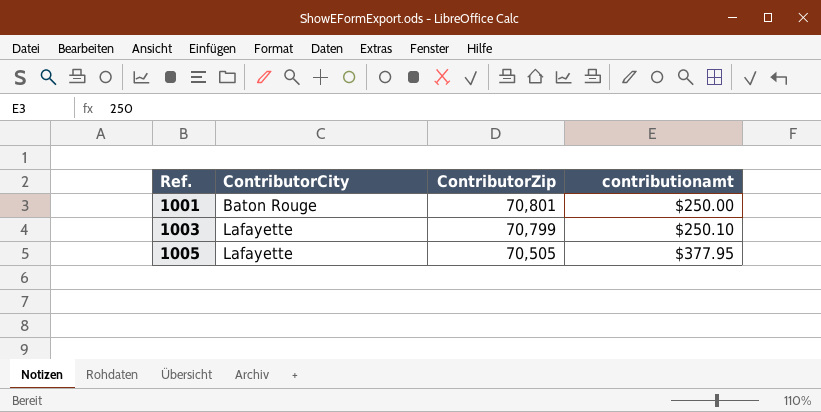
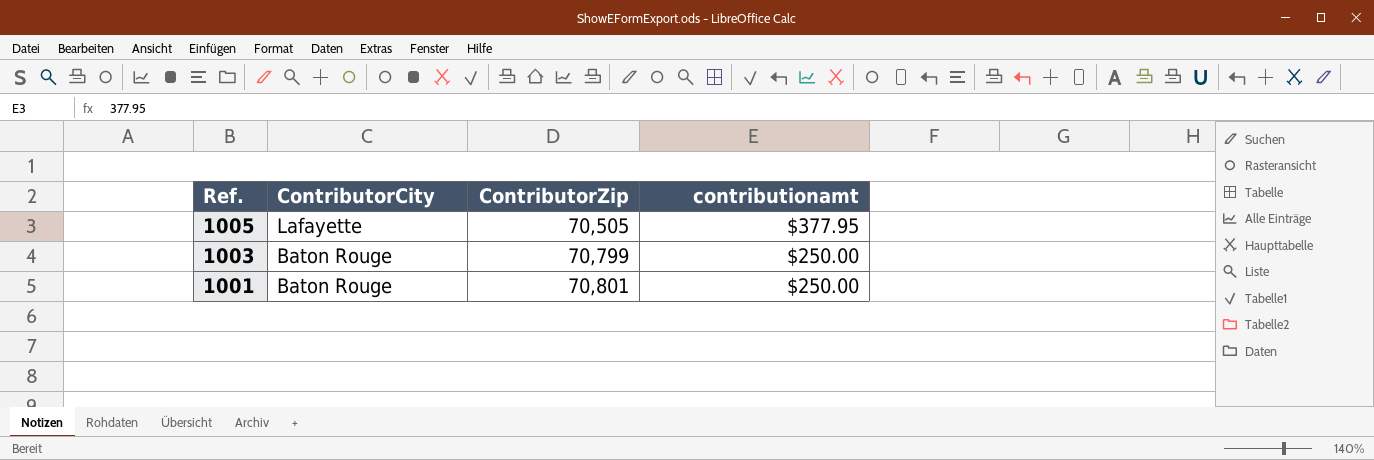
row order: Ref. ascending -> Ref. descending
1003 | ContributorCity: Lafayette -> Baton Rouge
1003 | contributionamt: $250.10 -> $250.00

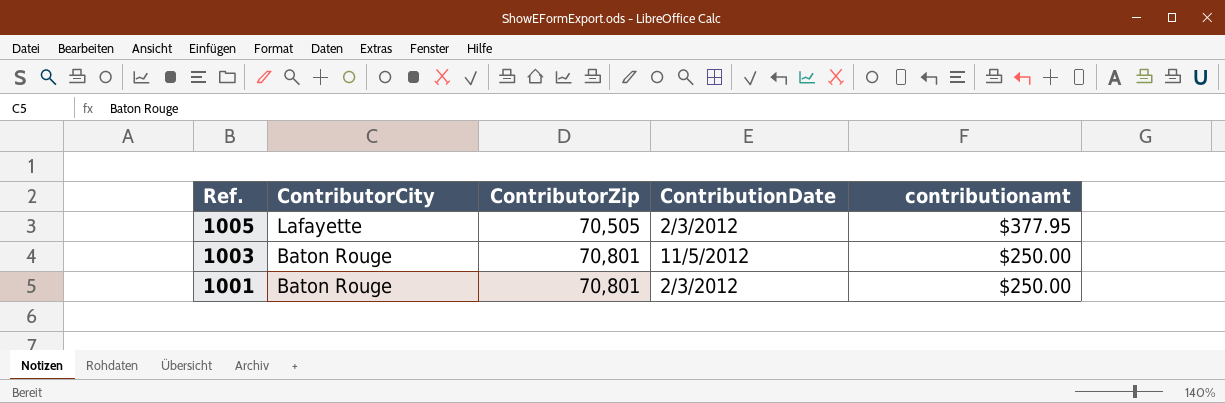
column ContributionDate | position: none -> 4
1003 | ContributorZip: 70,799 -> 70,801

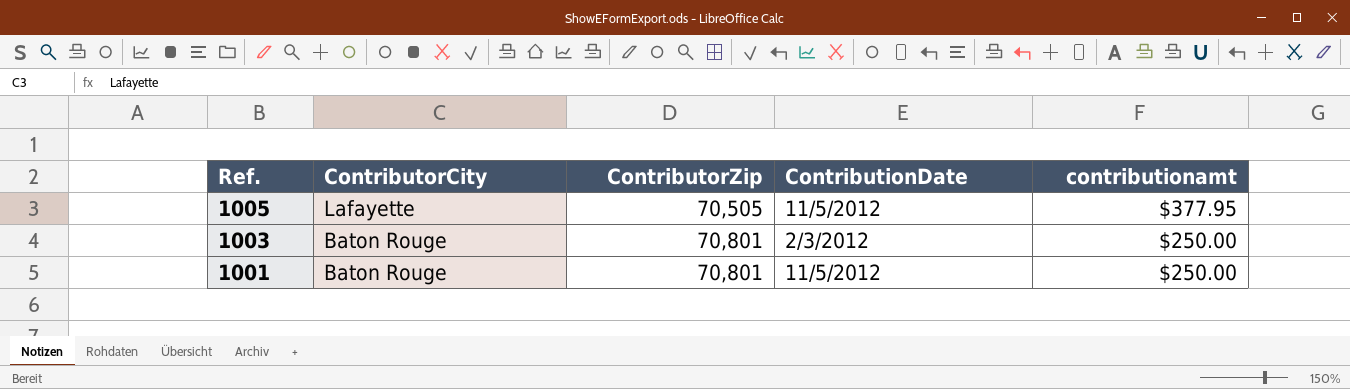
1005 | ContributionDate: 2/3/2012 -> 11/5/2012
1003 | ContributionDate: 11/5/2012 -> 2/3/2012
1001 | ContributionDate: 2/3/2012 -> 11/5/2012

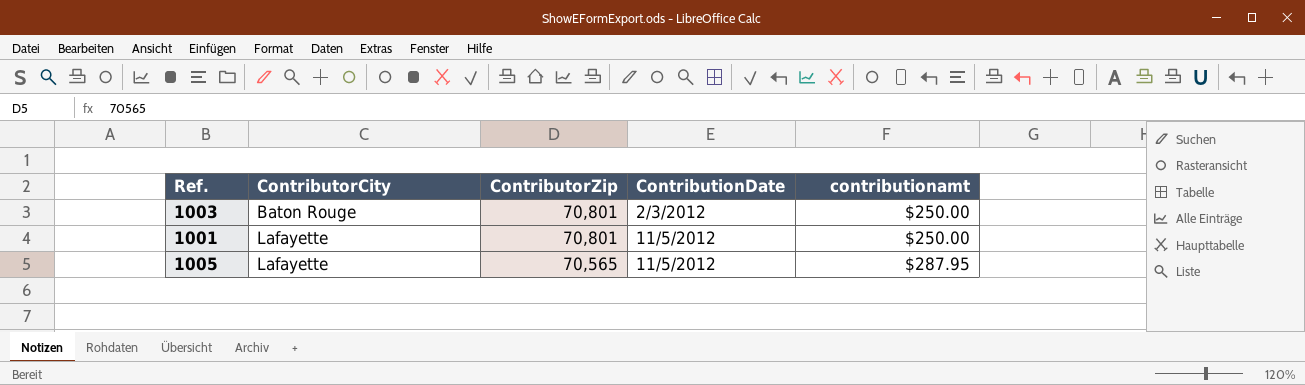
row order: Ref. descending -> ContributorCity ascending
1001 | ContributorCity: Baton Rouge -> Lafayette
1005 | ContributorZip: 70,505 -> 70,565
1005 | contributionamt: $377.95 -> $287.95

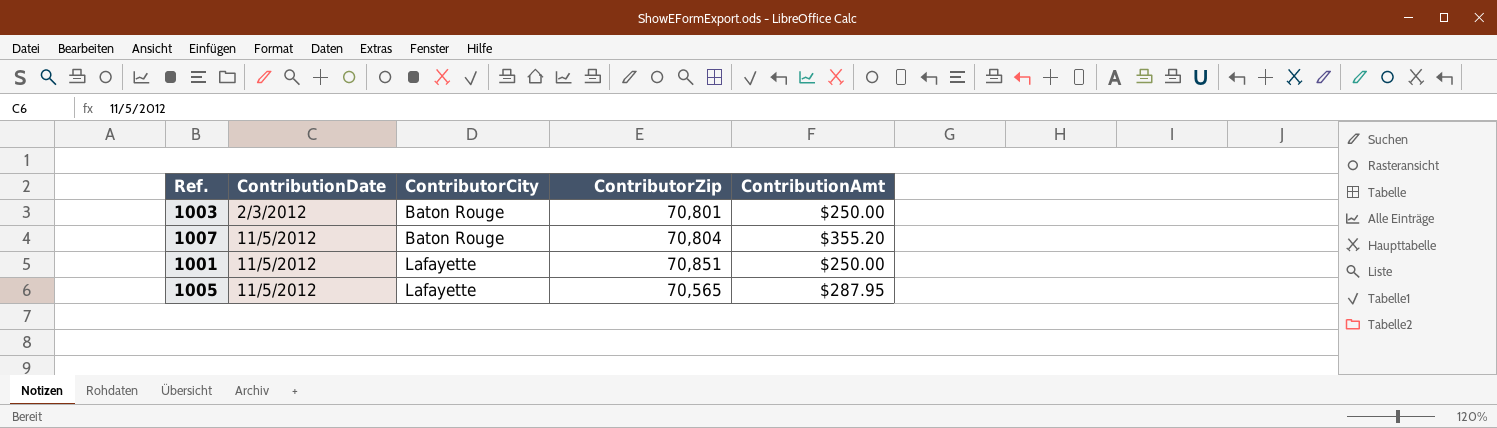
column ContributionDate | position: 4 -> 2
column name: contributionamt -> ContributionAmt
row 1007: none -> 11/5/2012 | Baton Rouge | 70,804 | $355.20
1001 | ContributorZip: 70,801 -> 70,851

